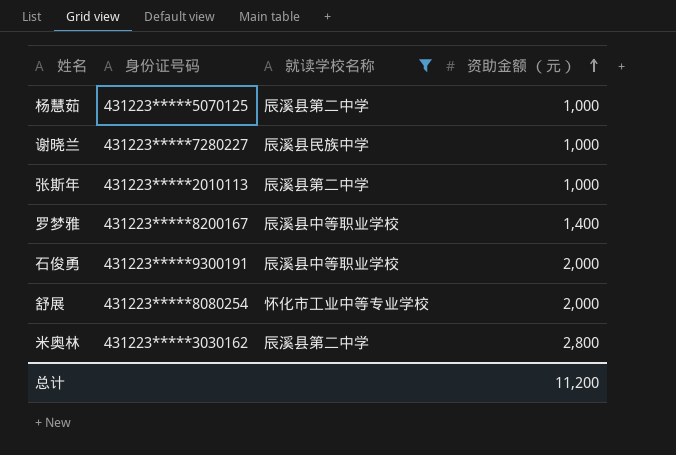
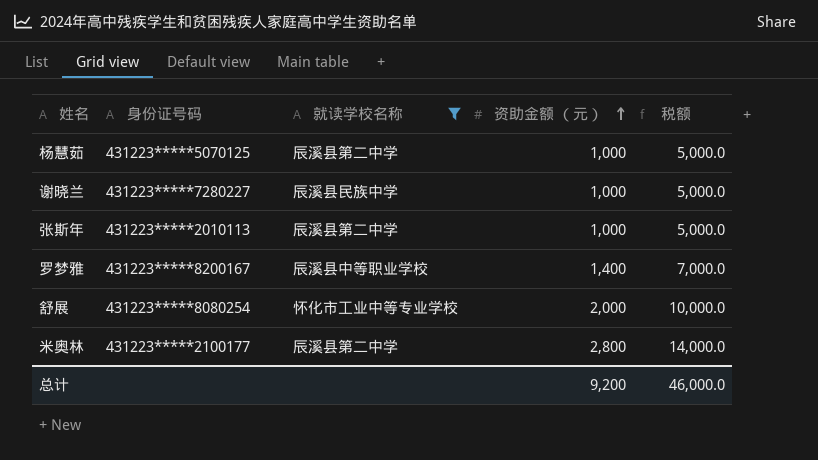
column 税额 | formula: none -> [资助金额 （元）] * 5
row 石俊勇: 431223*****9300191 | 辰溪县中等职业学校 | 2,000 -> none
米奥林 | 身份证号码: 431223*****3030162 -> 431223*****2100177
总计 | 资助金额 （元）: 11,200 -> 9,200

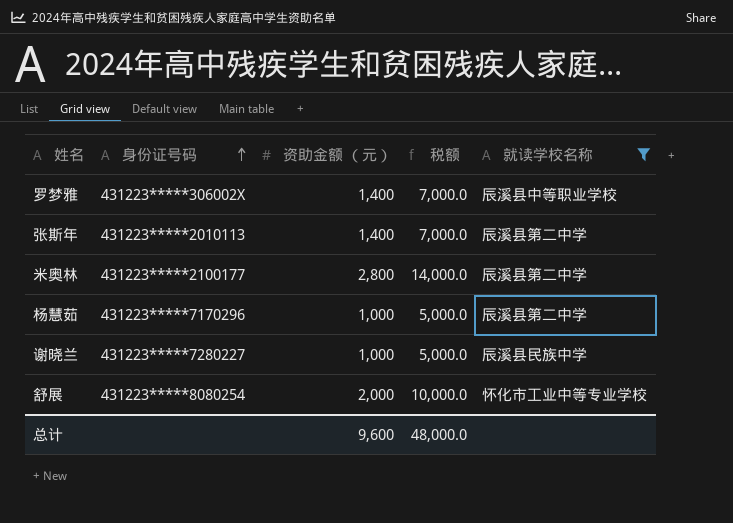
row order: 资助金额 （元） ascending -> 身份证号码 ascending
column 就读学校名称 | position: 3 -> 5
罗梦雅 | 身份证号码: 431223*****8200167 -> 431223*****306002X
张斯年 | 资助金额 （元）: 1,000 -> 1,400
张斯年 | 税额: 5,000.0 -> 7,000.0
杨慧茹 | 身份证号码: 431223*****5070125 -> 431223*****7170296
总计 | 资助金额 （元）: 9,200 -> 9,600
总计 | 税额: 46,000.0 -> 48,000.0

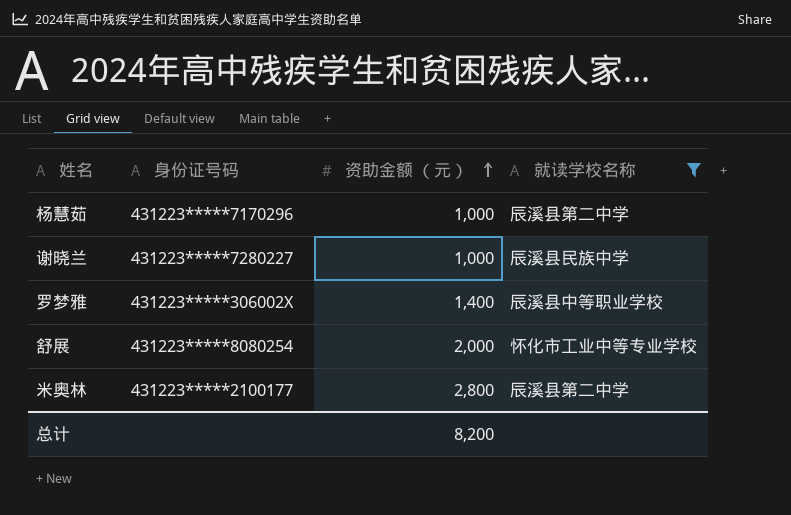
row order: 身份证号码 ascending -> 资助金额 （元） ascending
column 税额 | formula: [资助金额 （元）] * 5 -> none
row 张斯年: 431223*****2010113 | 1,400 | 7,000.0 | 辰溪县第二中学 -> none
总计 | 资助金额 （元）: 9,600 -> 8,200

